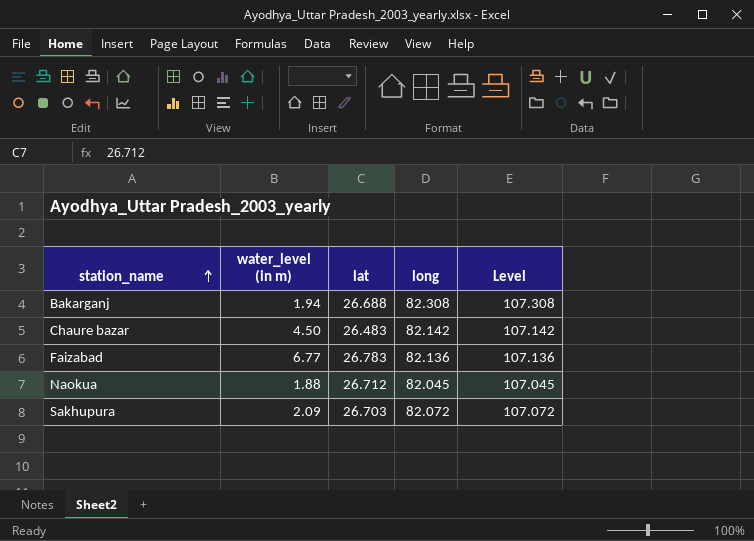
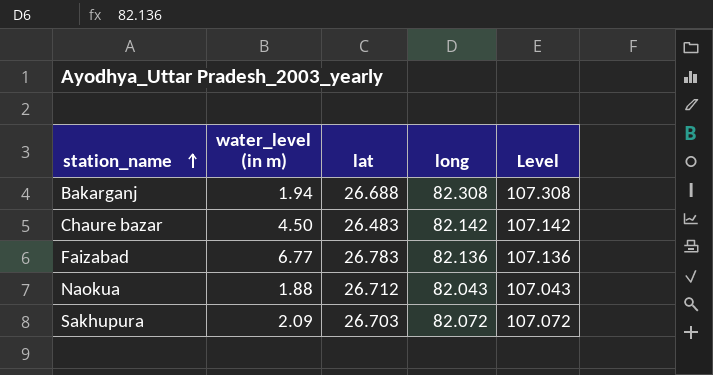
Naokua | long: 82.045 -> 82.043
Naokua | Level: 107.045 -> 107.043

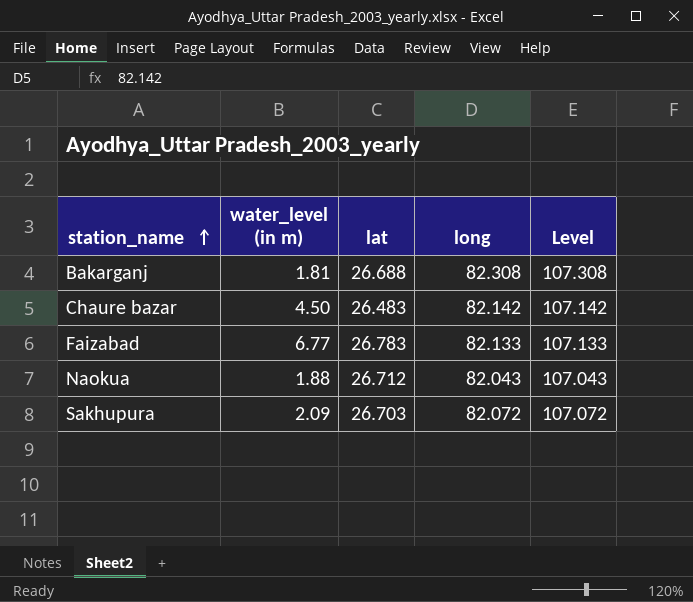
Bakarganj | water_level (in m): 1.94 -> 1.81
Faizabad | long: 82.136 -> 82.133
Faizabad | Level: 107.136 -> 107.133

